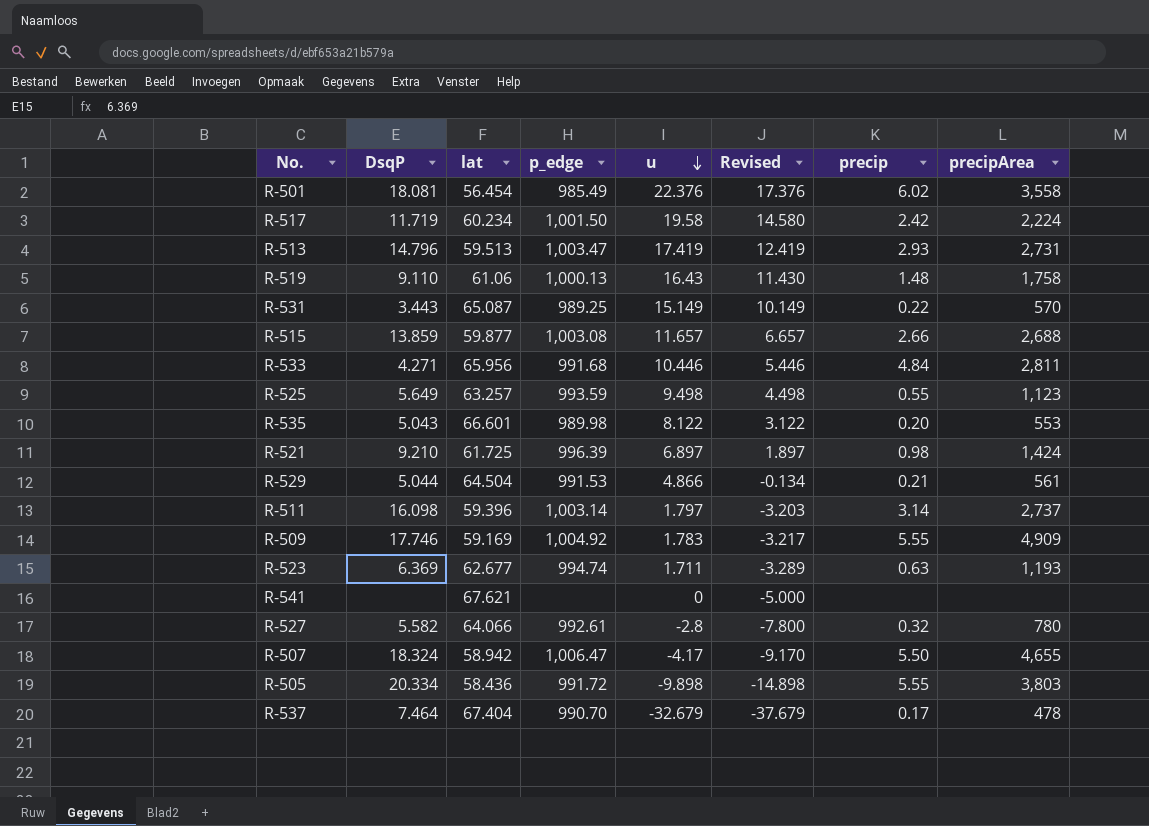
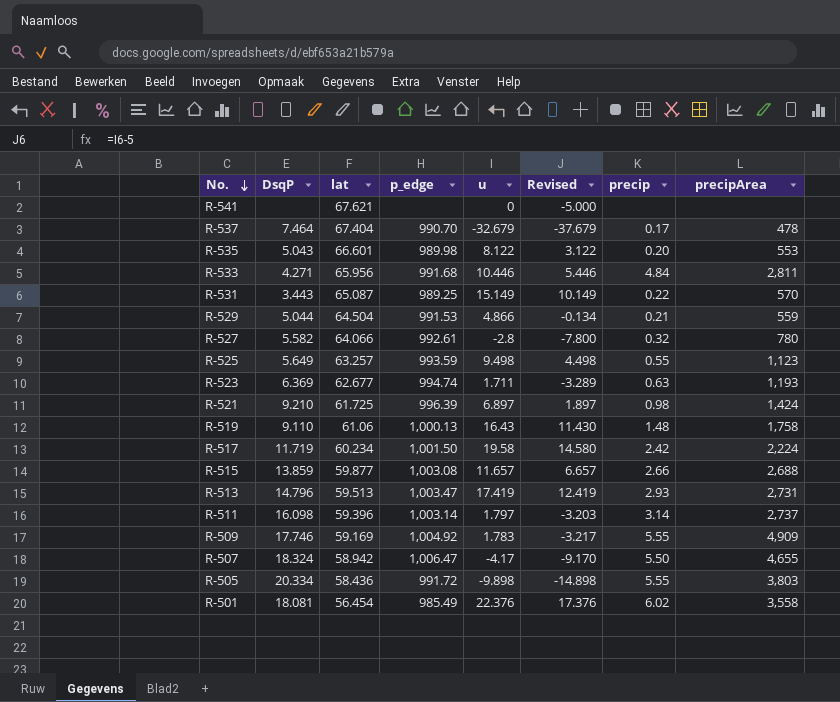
row order: u descending -> No. descending
R-529 | precipArea: 561 -> 559

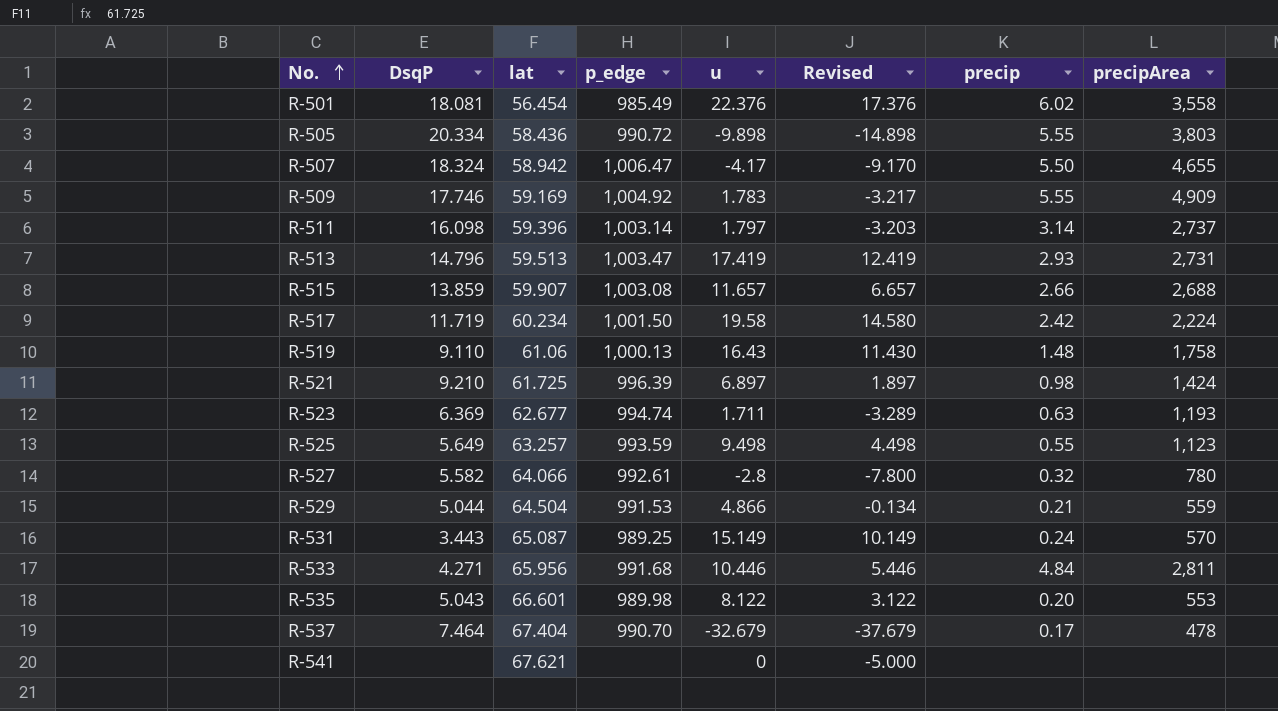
row order: No. descending -> No. ascending
R-505 | p_edge: 991.72 -> 990.72
R-515 | lat: 59.877 -> 59.907
R-531 | precip: 0.22 -> 0.24

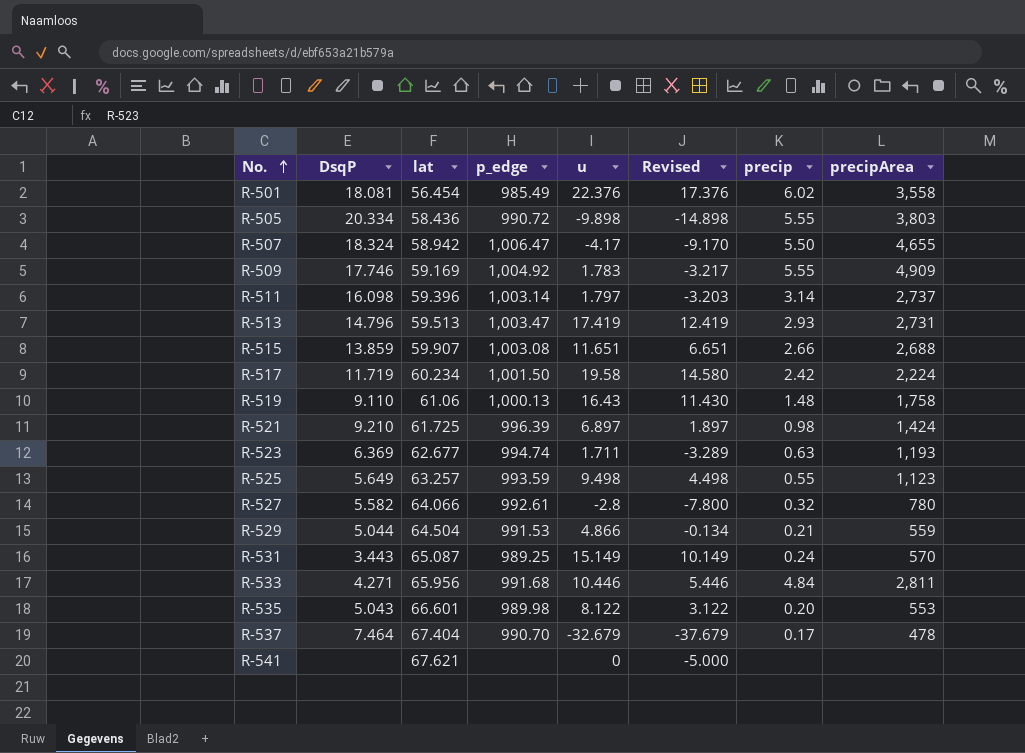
R-515 | u: 11.657 -> 11.651
R-515 | Revised: 6.657 -> 6.651

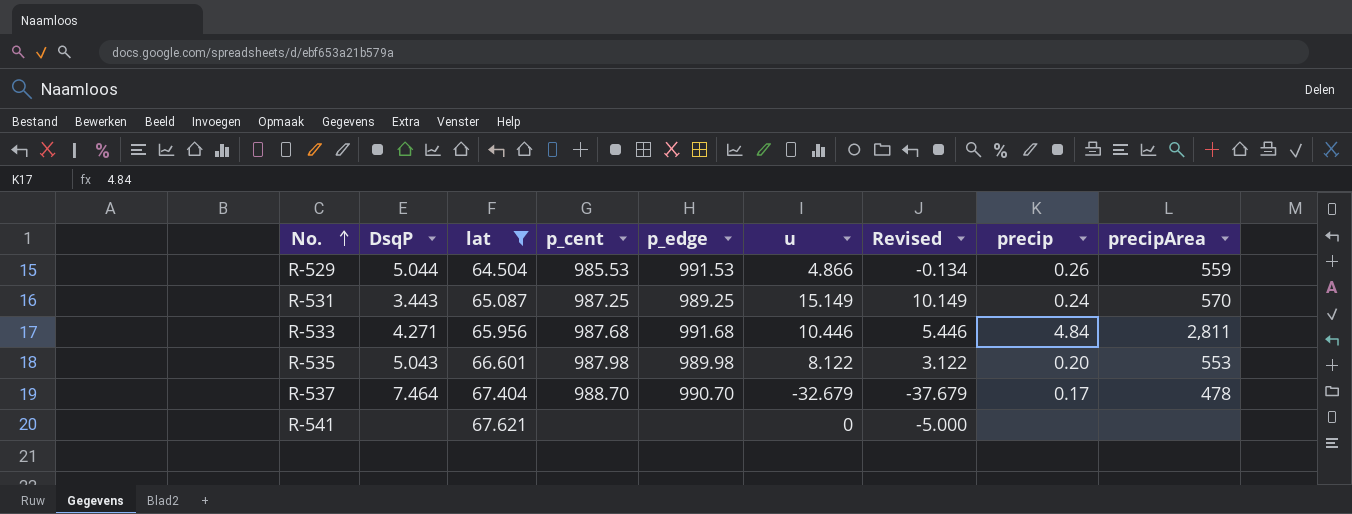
filter: none -> lat >= 64.504
column p_cent | position: none -> 4
R-529 | precip: 0.21 -> 0.26

